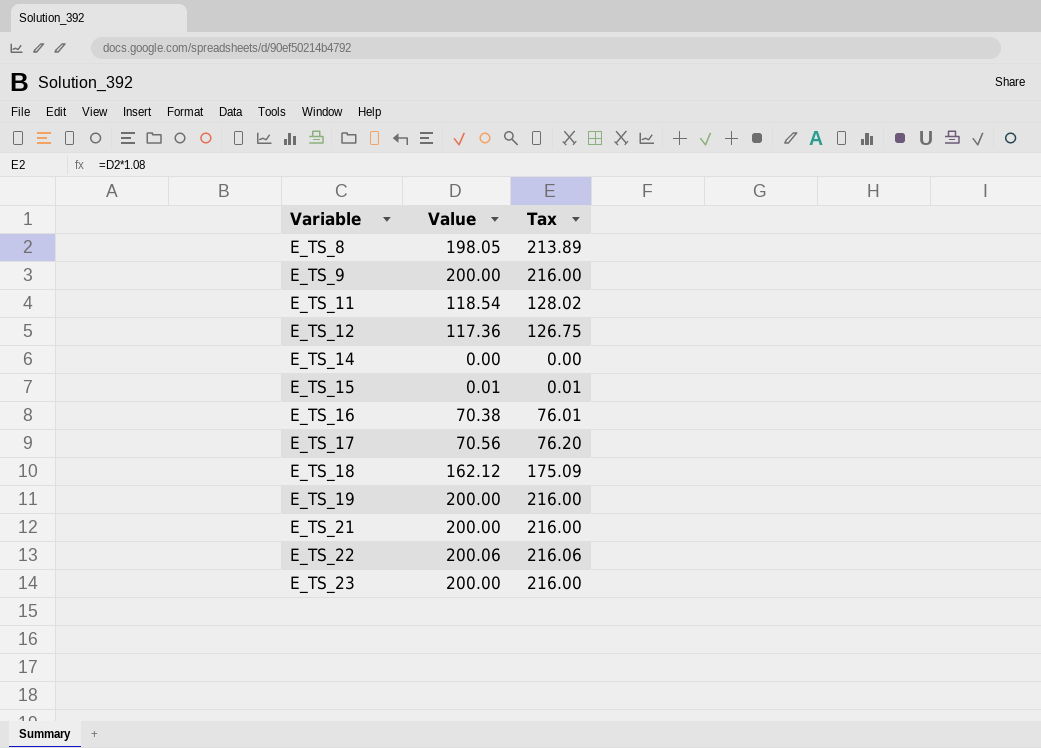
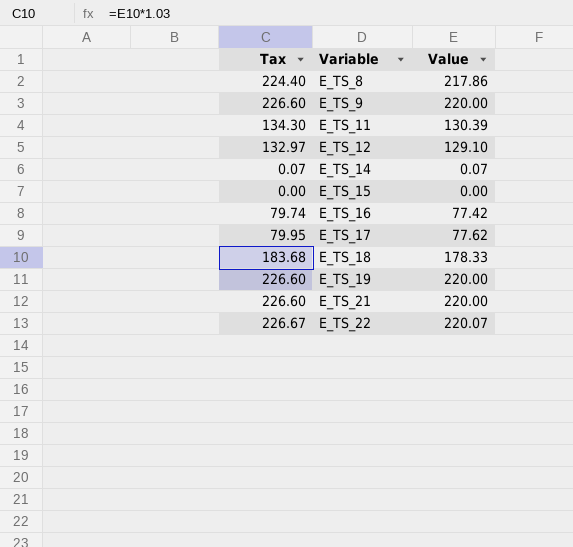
column Tax | formula: [Value] * 1.08 -> [Value] * 1.03
column Tax | position: 3 -> 1
row E_TS_23: 200.00 | 216.00 -> none
E_TS_8 | Value: 198.05 -> 217.86
E_TS_9 | Value: 200.00 -> 220.00
E_TS_11 | Value: 118.54 -> 130.39
E_TS_12 | Value: 117.36 -> 129.10
E_TS_14 | Value: 0.00 -> 0.07
E_TS_15 | Value: 0.01 -> 0.00
E_TS_16 | Value: 70.38 -> 77.42
E_TS_17 | Value: 70.56 -> 77.62
E_TS_18 | Value: 162.12 -> 178.33
E_TS_19 | Value: 200.00 -> 220.00
E_TS_21 | Value: 200.00 -> 220.00
E_TS_22 | Value: 200.06 -> 220.07

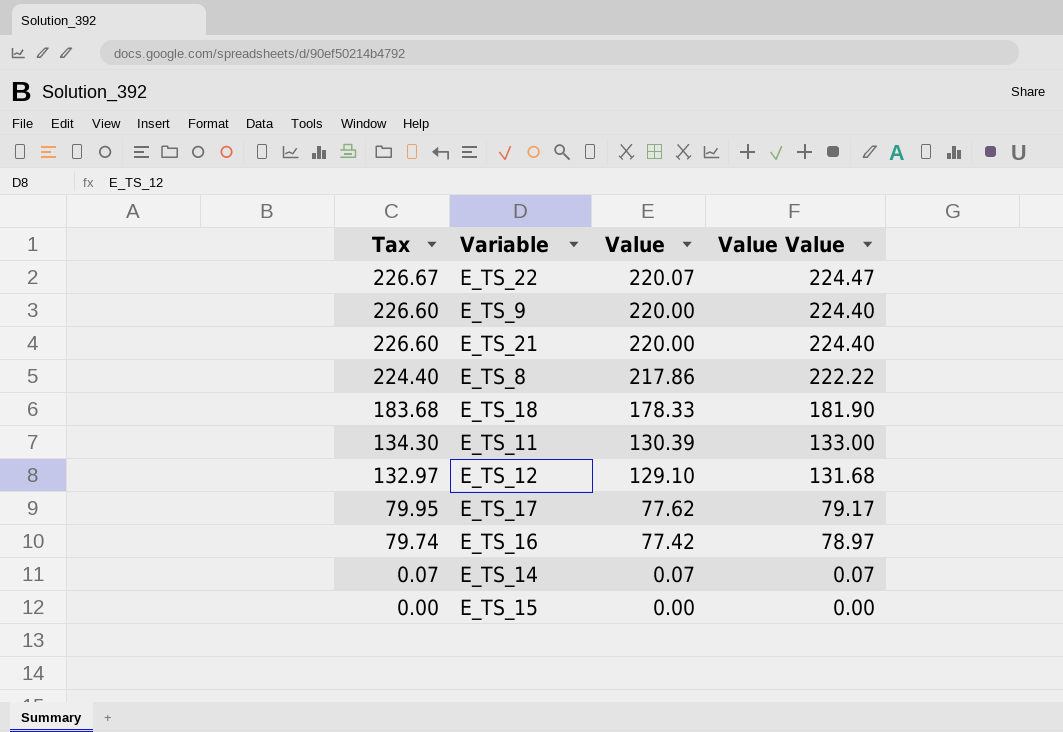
row order: Variable ascending -> Tax descending
column Value Value | formula: none -> [Value] * 1.02
row E_TS_19: 226.60 | 220.00 -> none

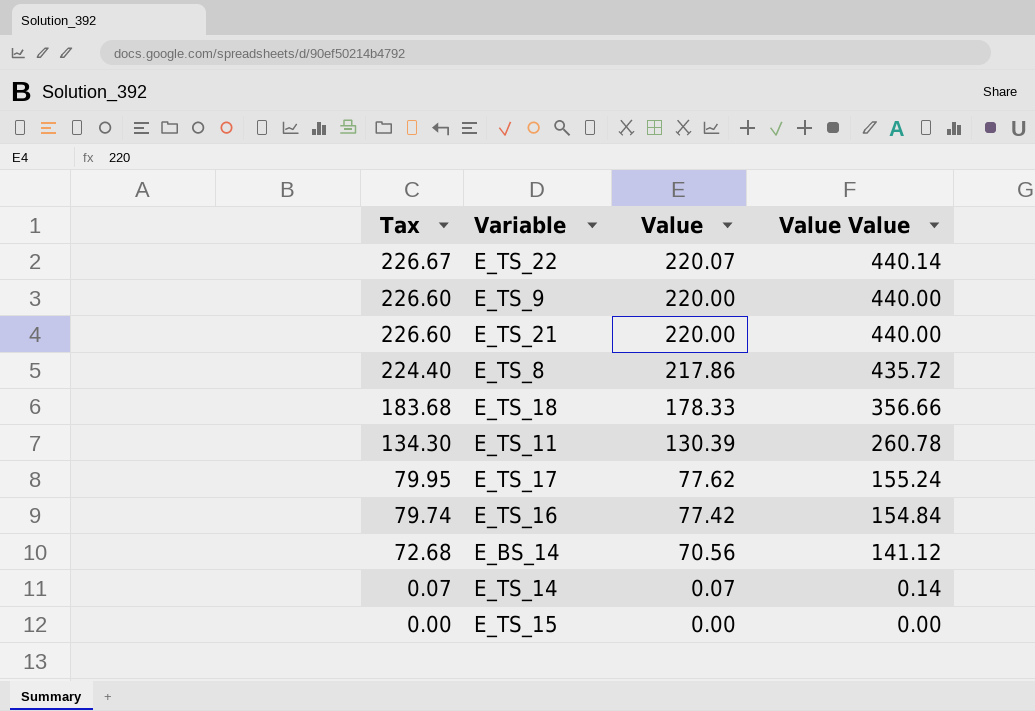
column Value Value | formula: [Value] * 1.02 -> [Value] * 2
row E_TS_12: 132.97 | 129.10 | 131.68 -> none
row E_BS_14: none -> 72.68 | 70.56 | 141.12

